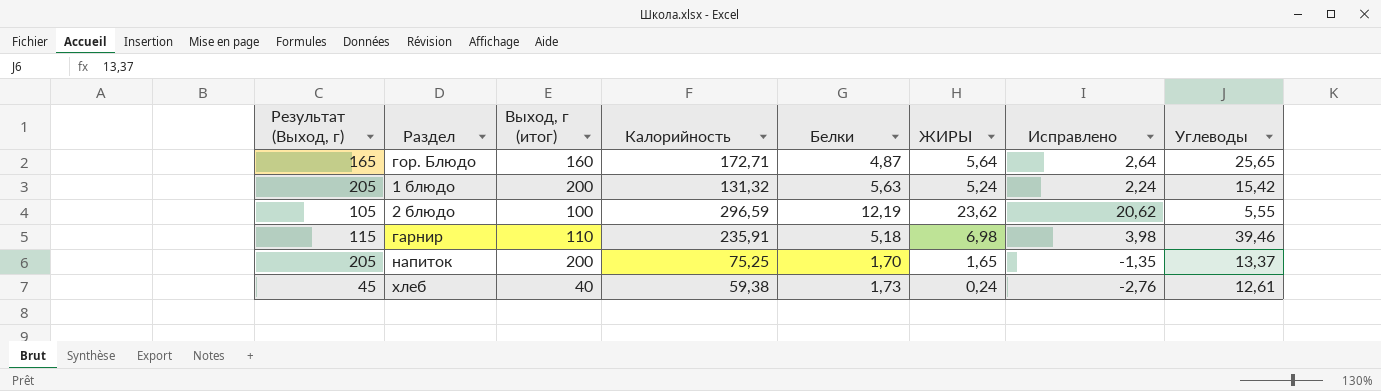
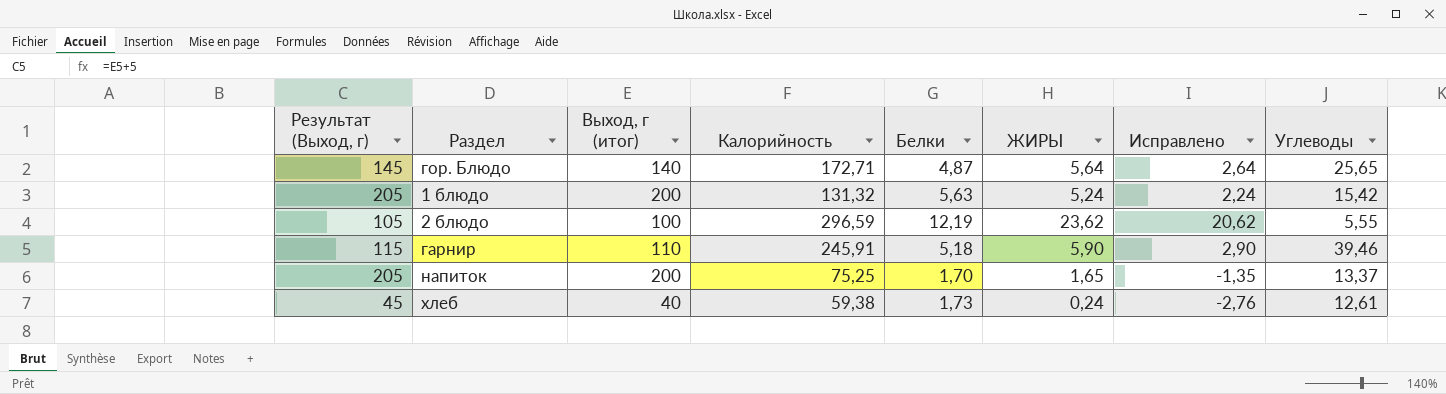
гор. Блюдо | Результат (Выход, г): 165 -> 145
гор. Блюдо | Выход, г (итог): 160 -> 140
гарнир | Калорийность: 235,91 -> 245,91
гарнир | ЖИРЫ: 6,98 -> 5,90
гарнир | Исправлено: 3,98 -> 2,90

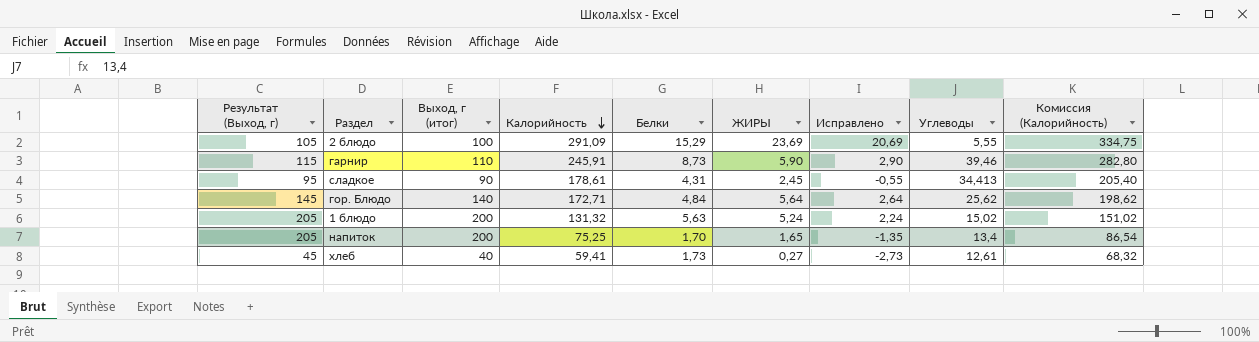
row order: none -> Калорийность descending
column Комиссия (Калорийность) | formula: none -> [Калорийность] * 1,15
2 блюдо | Калорийность: 296,59 -> 291,09
2 блюдо | Белки: 12,19 -> 15,29
2 блюдо | ЖИРЫ: 23,62 -> 23,69
2 блюдо | Исправлено: 20,62 -> 20,69
гарнир | Белки: 5,18 -> 8,73
row сладкое: none -> 95 | 90 | 178,61 | 4,31 | 2,45 | -0,55 | 34,413 | 205,40
гор. Блюдо | Белки: 4,87 -> 4,84
гор. Блюдо | Углеводы: 25,65 -> 25,62
1 блюдо | Углеводы: 15,42 -> 15,02
напиток | Углеводы: 13,37 -> 13,4
хлеб | Калорийность: 59,38 -> 59,41
хлеб | ЖИРЫ: 0,24 -> 0,27
хлеб | Исправлено: -2,76 -> -2,73

